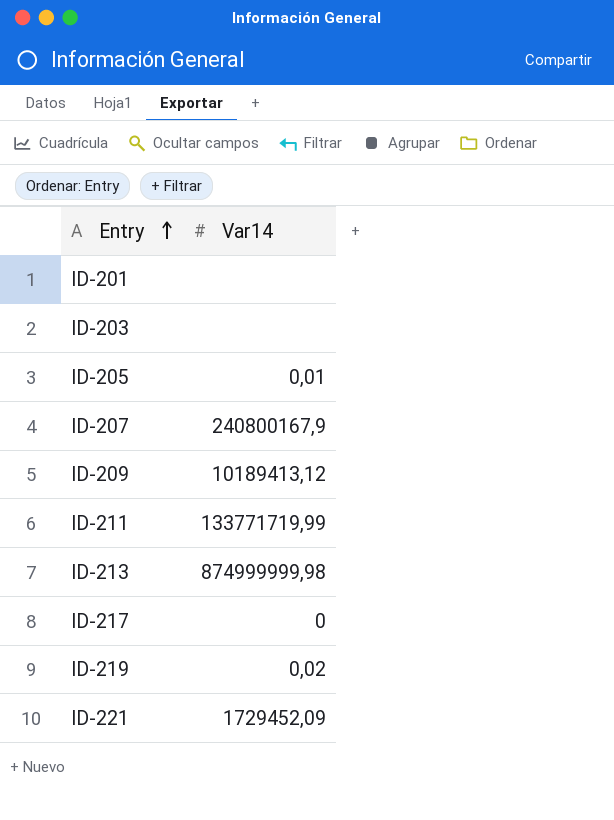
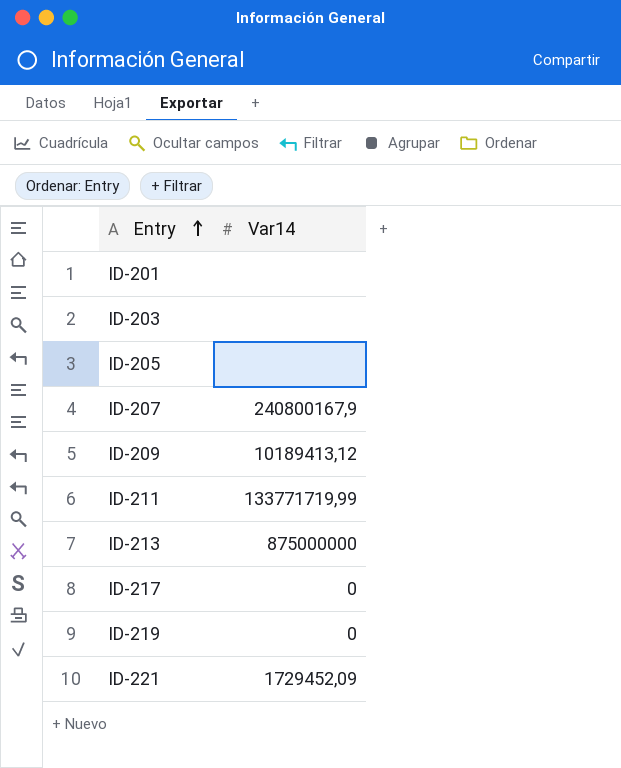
ID-205 | Var14: 0,01 -> none
ID-213 | Var14: 874999999,98 -> 875000000
ID-219 | Var14: 0,02 -> 0

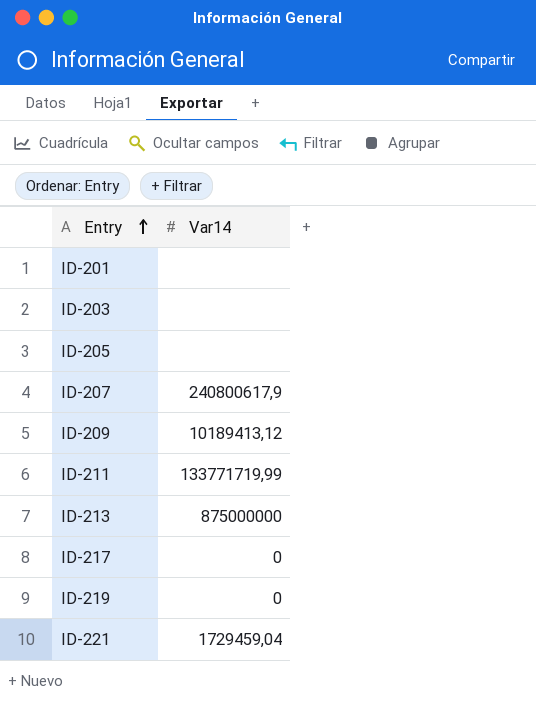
ID-207 | Var14: 240800167,9 -> 240800617,9
ID-221 | Var14: 1729452,09 -> 1729459,04

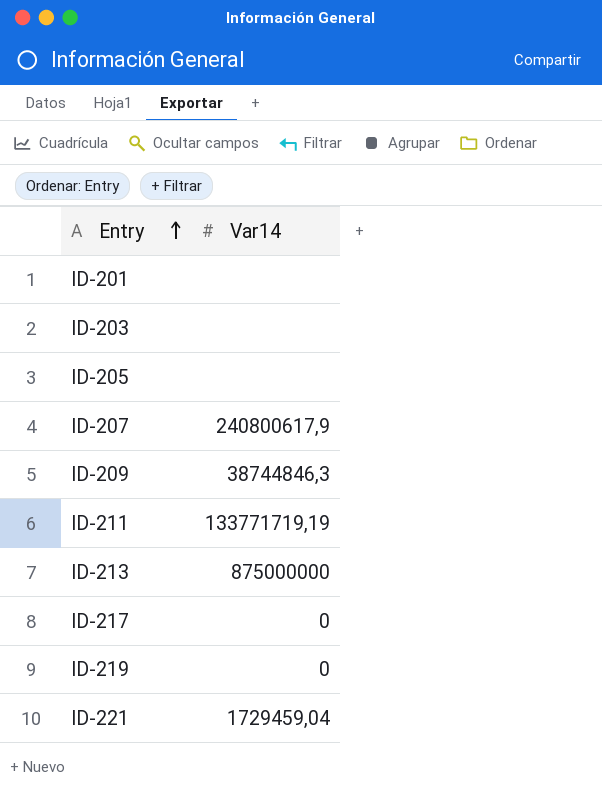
ID-209 | Var14: 10189413,12 -> 38744846,3
ID-211 | Var14: 133771719,99 -> 133771719,19

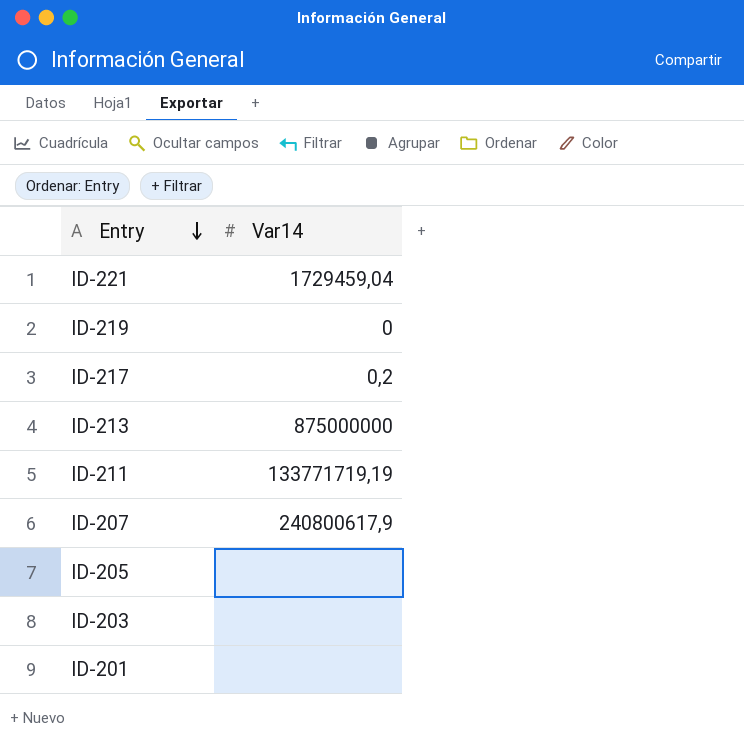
row order: Entry ascending -> Entry descending
row ID-209: 38744846,3 -> none
ID-217 | Var14: 0 -> 0,2

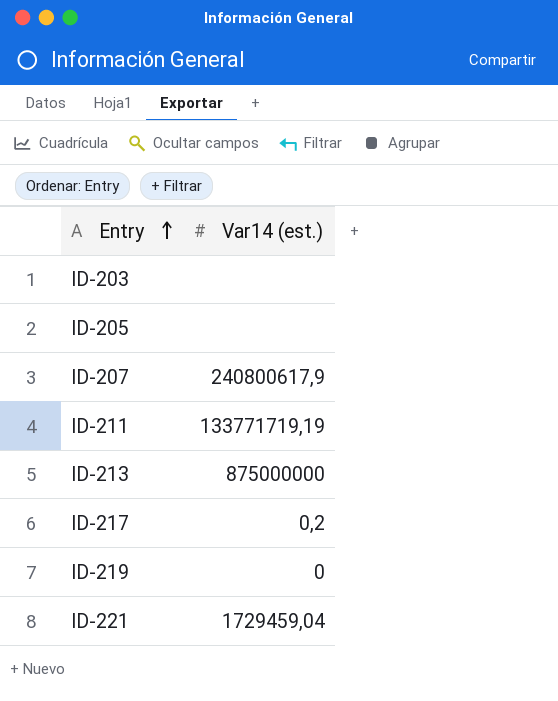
row order: Entry descending -> Entry ascending
column name: Var14 -> Var14 (est.)
row ID-201: none -> none

